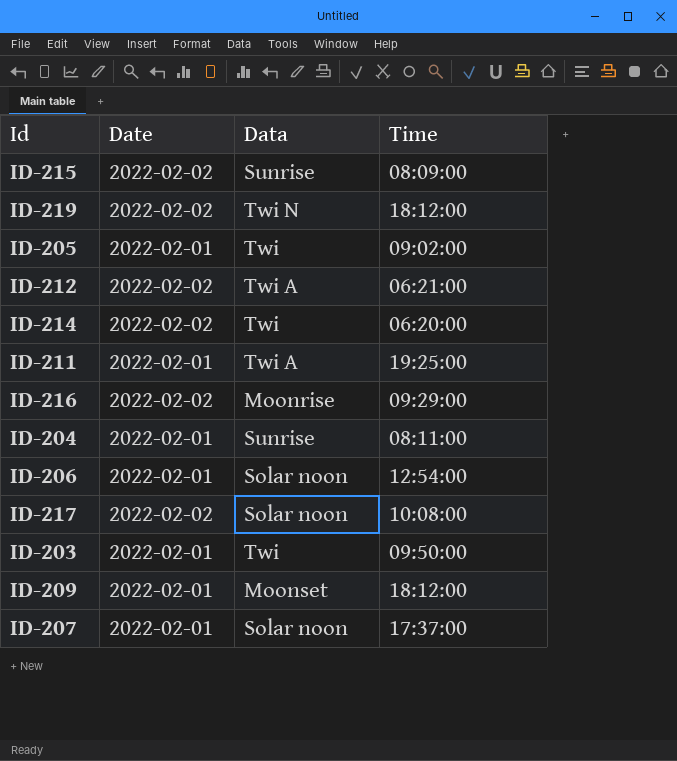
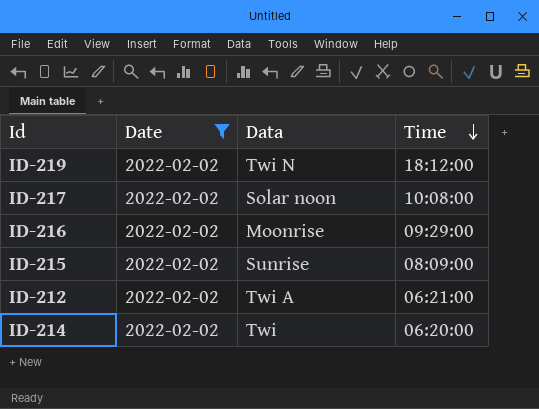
filter: none -> Date = 2022-02-02
row order: none -> Time descending

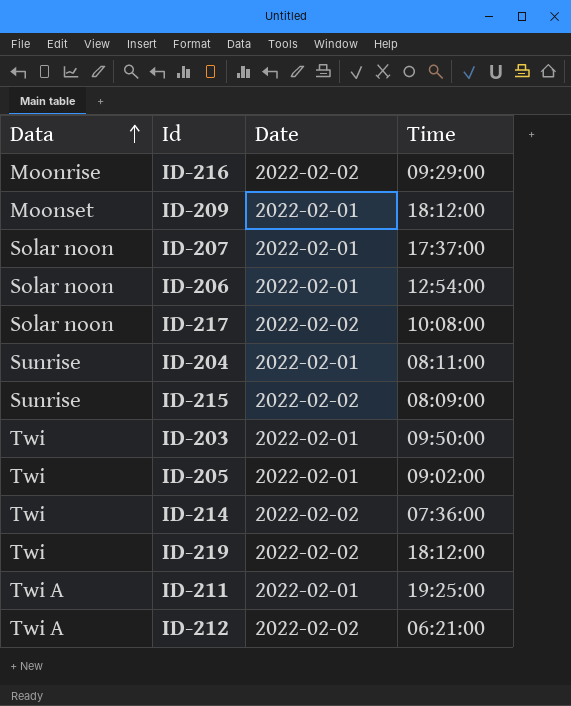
filter: Date = 2022-02-02 -> none
row order: Time descending -> Data ascending
column Data | position: 3 -> 1
ID-214 | Time: 06:20:00 -> 07:36:00
ID-219 | Data: Twi N -> Twi

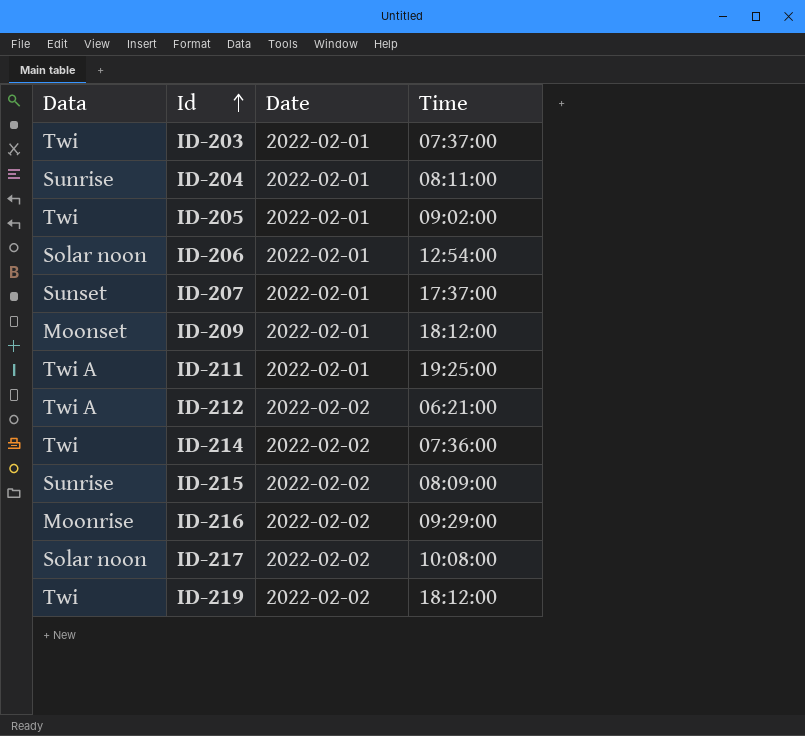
row order: Data ascending -> Id ascending
ID-203 | Time: 09:50:00 -> 07:37:00
ID-207 | Data: Solar noon -> Sunset

